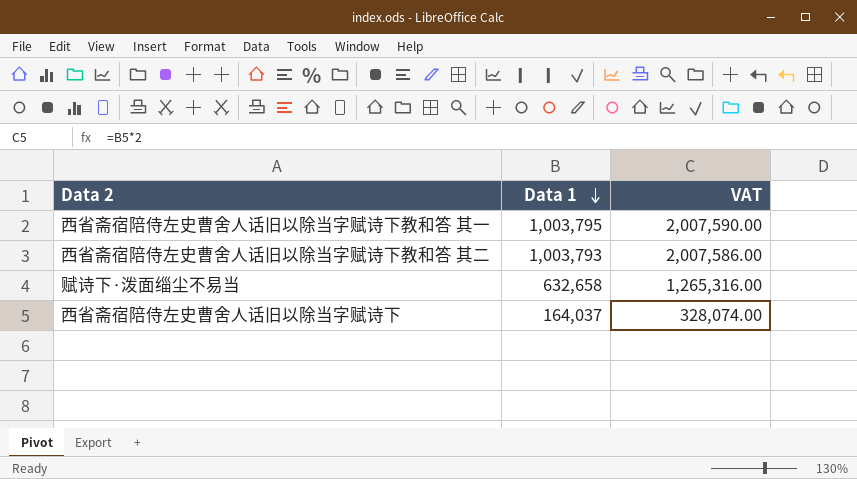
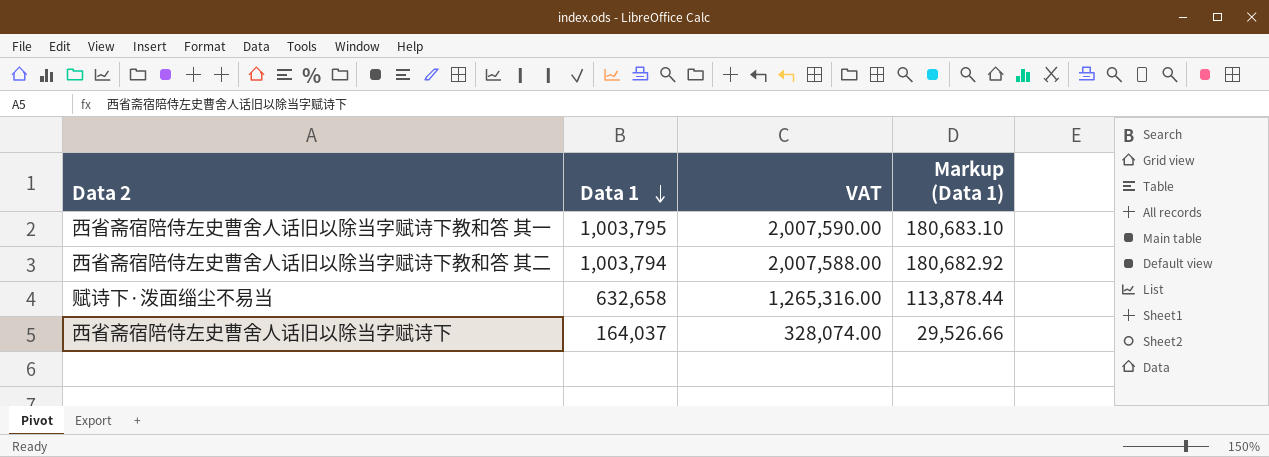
column Markup (Data 1) | formula: none -> [Data 1] * 0.18
西省斋宿陪侍左史曹舍人话旧以除当字赋诗下教和答 其二 | Data 1: 1,003,793 -> 1,003,794
西省斋宿陪侍左史曹舍人话旧以除当字赋诗下教和答 其二 | VAT: 2,007,586.00 -> 2,007,588.00

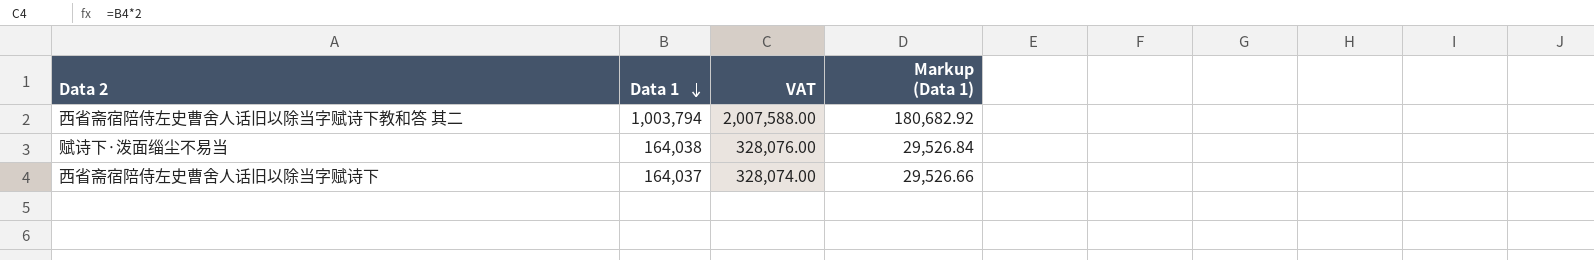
row 西省斋宿陪侍左史曹舍人话旧以除当字赋诗下教和答 其一: 1,003,795 | 2,007,590.00 | 180,683.10 -> none
赋诗下·泼面缁尘不易当 | Data 1: 632,658 -> 164,038
赋诗下·泼面缁尘不易当 | VAT: 1,265,316.00 -> 328,076.00
赋诗下·泼面缁尘不易当 | Markup (Data 1): 113,878.44 -> 29,526.84

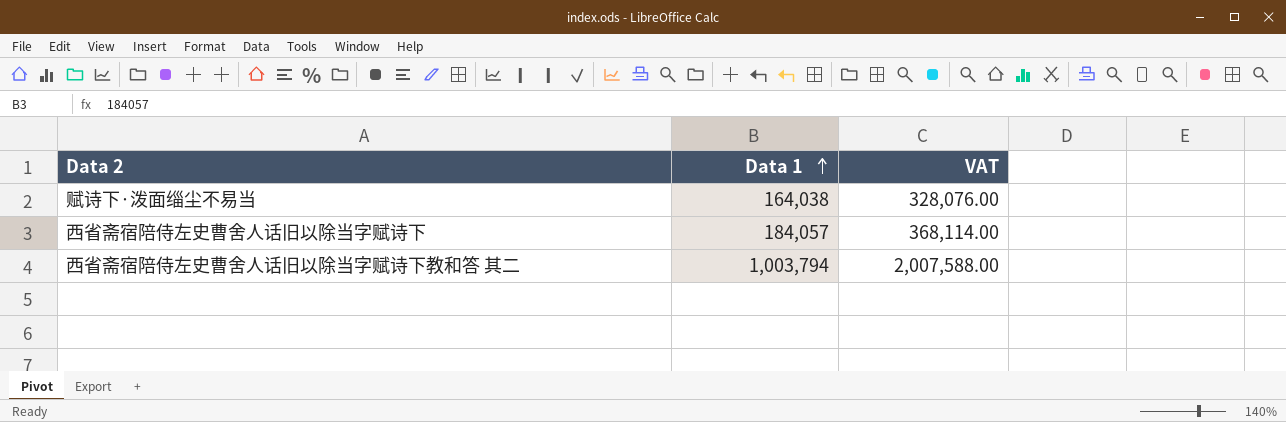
row order: Data 1 descending -> Data 1 ascending
column Markup (Data 1) | formula: [Data 1] * 0.18 -> none
西省斋宿陪侍左史曹舍人话旧以除当字赋诗下 | Data 1: 164,037 -> 184,057
西省斋宿陪侍左史曹舍人话旧以除当字赋诗下 | VAT: 328,074.00 -> 368,114.00

